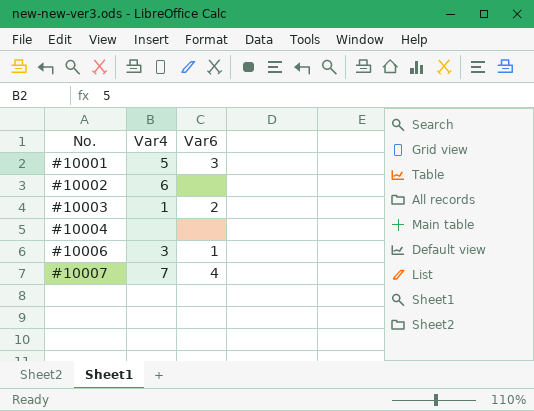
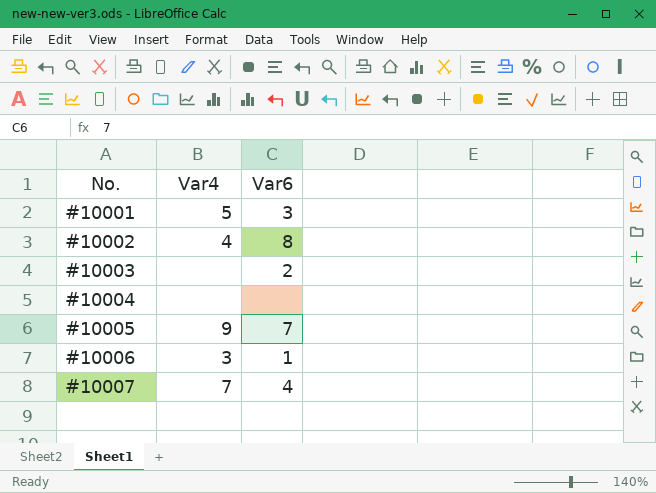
#10002 | Var4: 6 -> 4
#10002 | Var6: none -> 8
#10003 | Var4: 1 -> none
row #10005: none -> 9 | 7

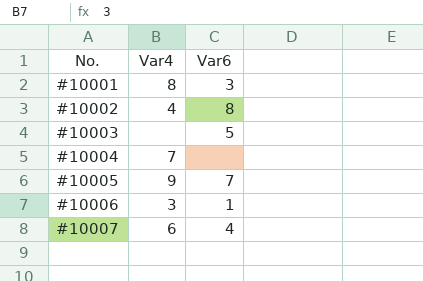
#10001 | Var4: 5 -> 8
#10003 | Var6: 2 -> 5
#10004 | Var4: none -> 7
#10007 | Var4: 7 -> 6

